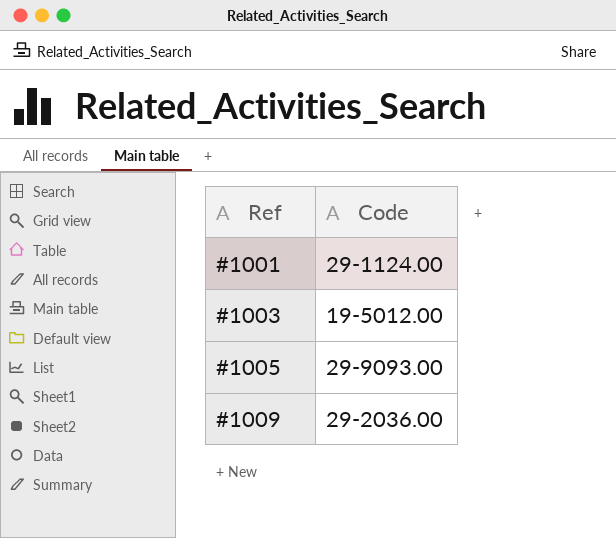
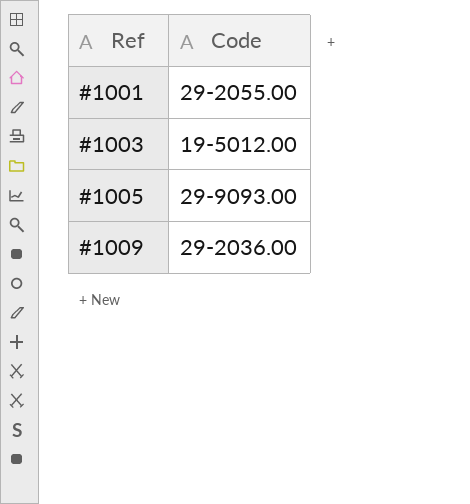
#1001 | Code: 29-1124.00 -> 29-2055.00

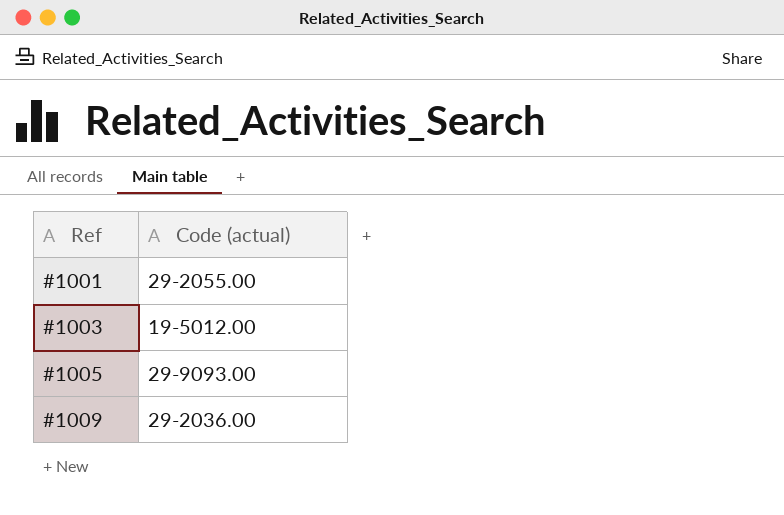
column name: Code -> Code (actual)

